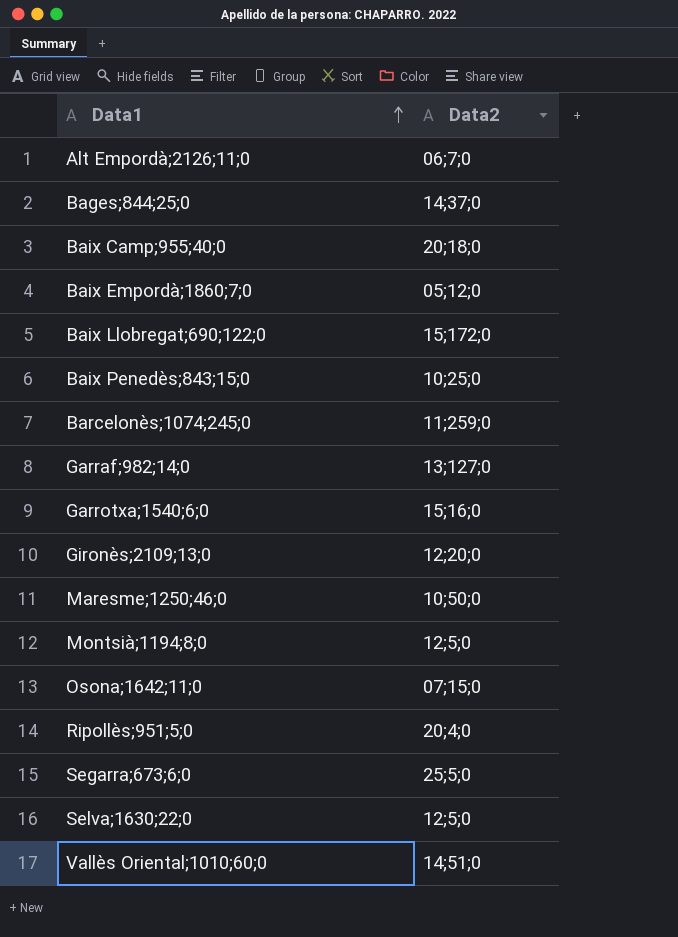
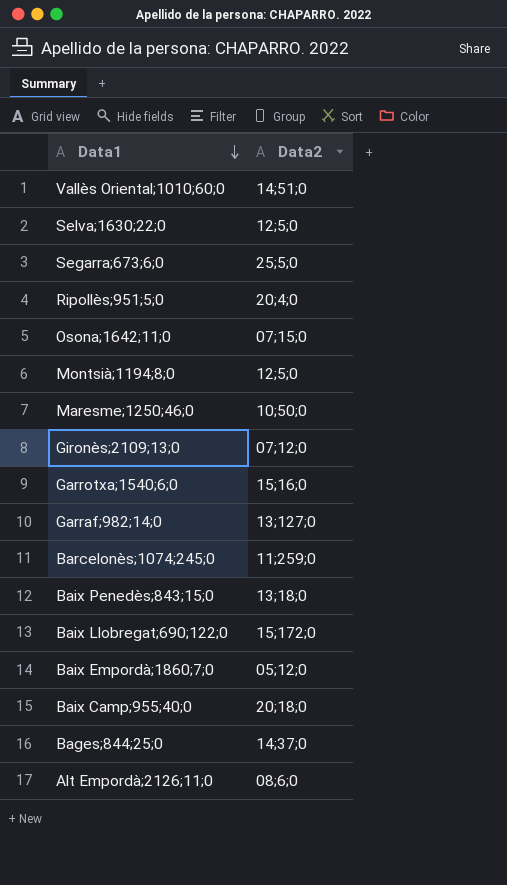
row order: Data1 ascending -> Data1 descending
Gironès;2109;13;0 | Data2: 12;20;0 -> 07;12;0
Baix Penedès;843;15;0 | Data2: 10;25;0 -> 13;18;0
Alt Empordà;2126;11;0 | Data2: 06;7;0 -> 08;6;0

